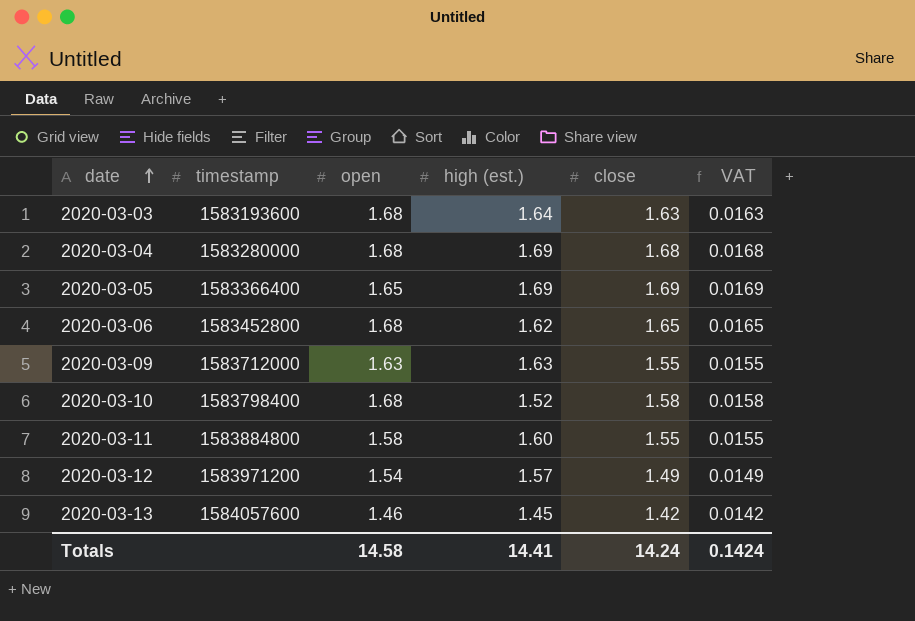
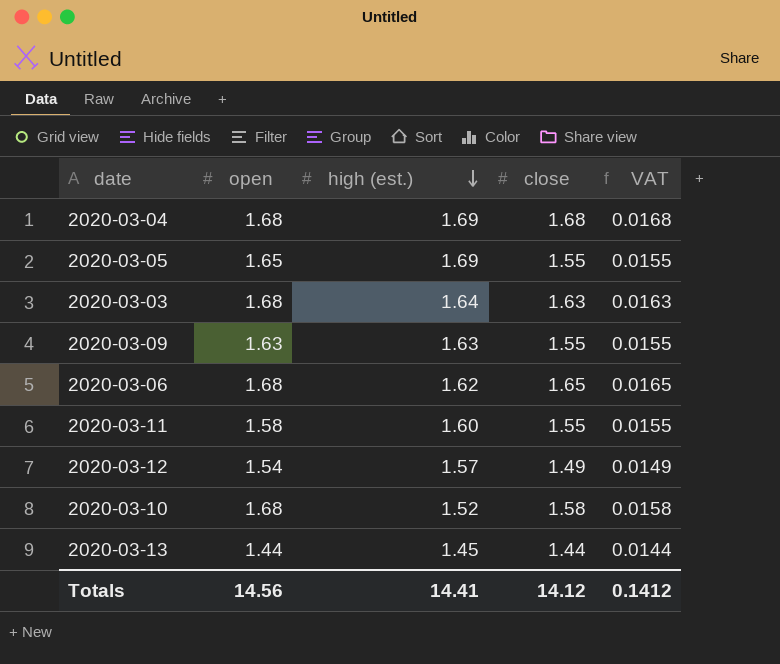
row order: date ascending -> high (est.) descending
column timestamp | position: 2 -> none
2020-03-05 | close: 1.69 -> 1.55
2020-03-05 | VAT: 0.0169 -> 0.0155
2020-03-13 | open: 1.46 -> 1.44
2020-03-13 | close: 1.42 -> 1.44
2020-03-13 | VAT: 0.0142 -> 0.0144
Totals | open: 14.58 -> 14.56
Totals | close: 14.24 -> 14.12
Totals | VAT: 0.1424 -> 0.1412

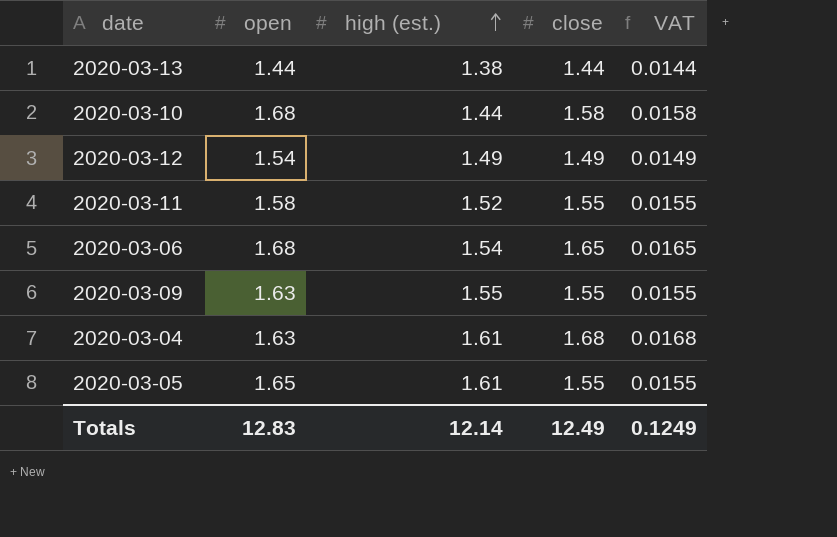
row order: high (est.) descending -> high (est.) ascending
row 2020-03-03: 1.68 | 1.64 | 1.63 | 0.0163 -> none
2020-03-13 | high (est.): 1.45 -> 1.38
2020-03-10 | high (est.): 1.52 -> 1.44
2020-03-12 | high (est.): 1.57 -> 1.49
2020-03-11 | high (est.): 1.60 -> 1.52
2020-03-06 | high (est.): 1.62 -> 1.54
2020-03-09 | high (est.): 1.63 -> 1.55
2020-03-04 | open: 1.68 -> 1.63
2020-03-04 | high (est.): 1.69 -> 1.61
2020-03-05 | high (est.): 1.69 -> 1.61
Totals | open: 14.56 -> 12.83
Totals | high (est.): 14.41 -> 12.14
Totals | close: 14.12 -> 12.49
Totals | VAT: 0.1412 -> 0.1249

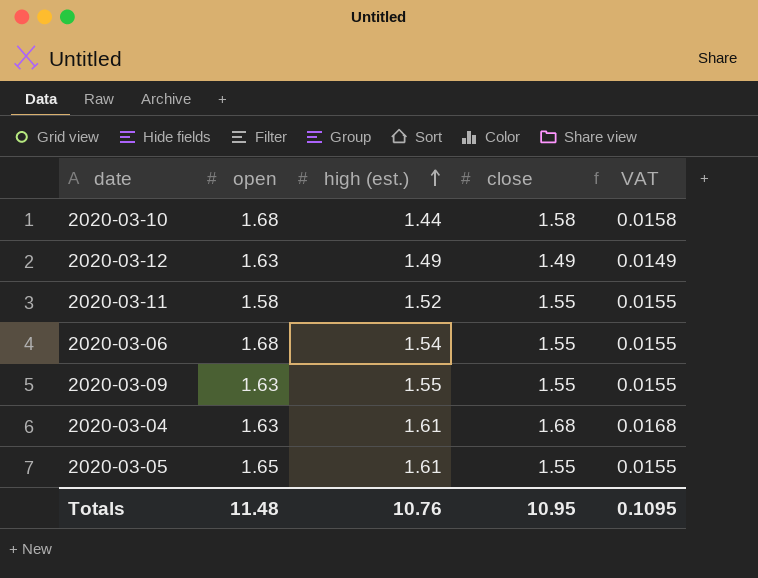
row 2020-03-13: 1.44 | 1.38 | 1.44 | 0.0144 -> none
2020-03-12 | open: 1.54 -> 1.63
2020-03-06 | close: 1.65 -> 1.55
2020-03-06 | VAT: 0.0165 -> 0.0155
Totals | open: 12.83 -> 11.48
Totals | high (est.): 12.14 -> 10.76
Totals | close: 12.49 -> 10.95
Totals | VAT: 0.1249 -> 0.1095

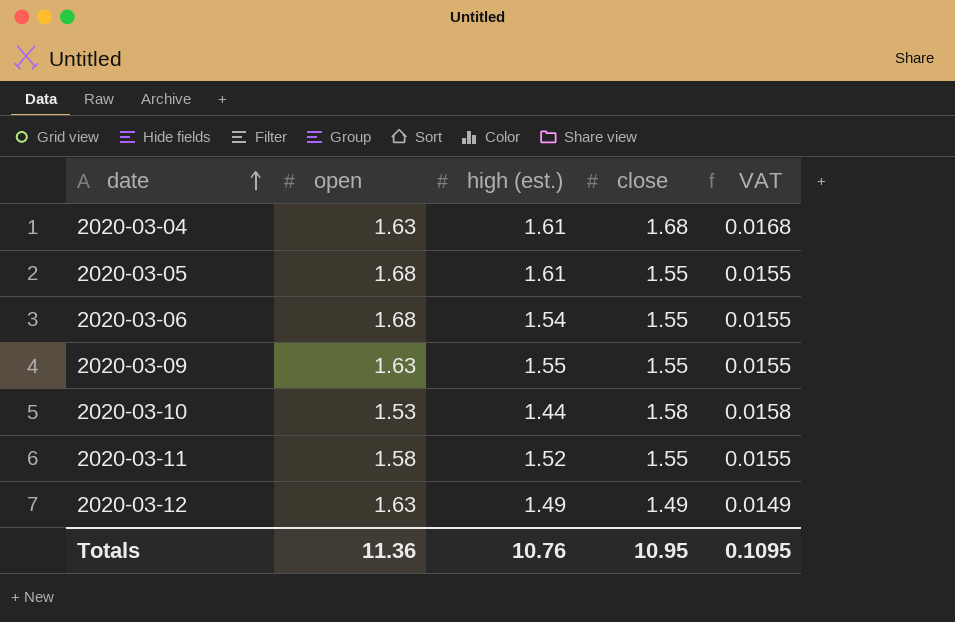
row order: high (est.) ascending -> date ascending
2020-03-05 | open: 1.65 -> 1.68
2020-03-10 | open: 1.68 -> 1.53
Totals | open: 11.48 -> 11.36

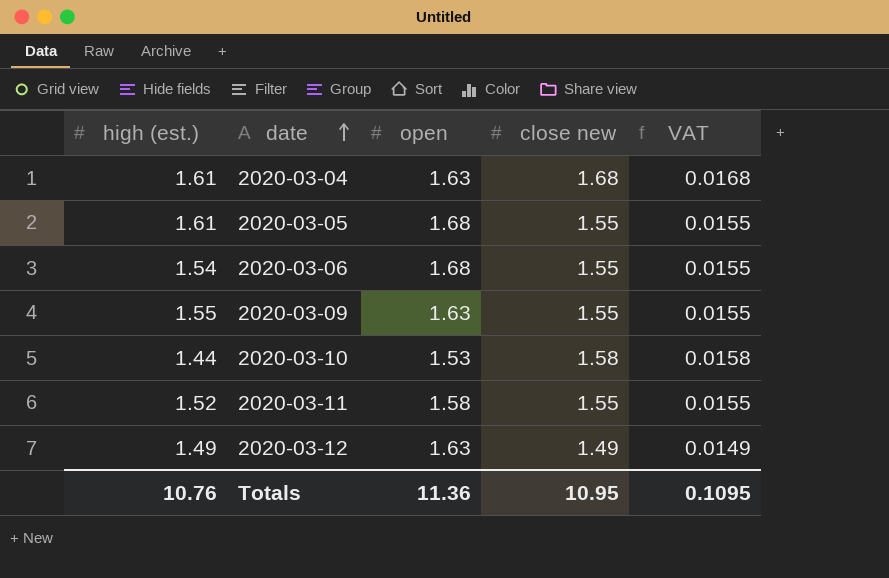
column high (est.) | position: 3 -> 1
column name: close -> close new

